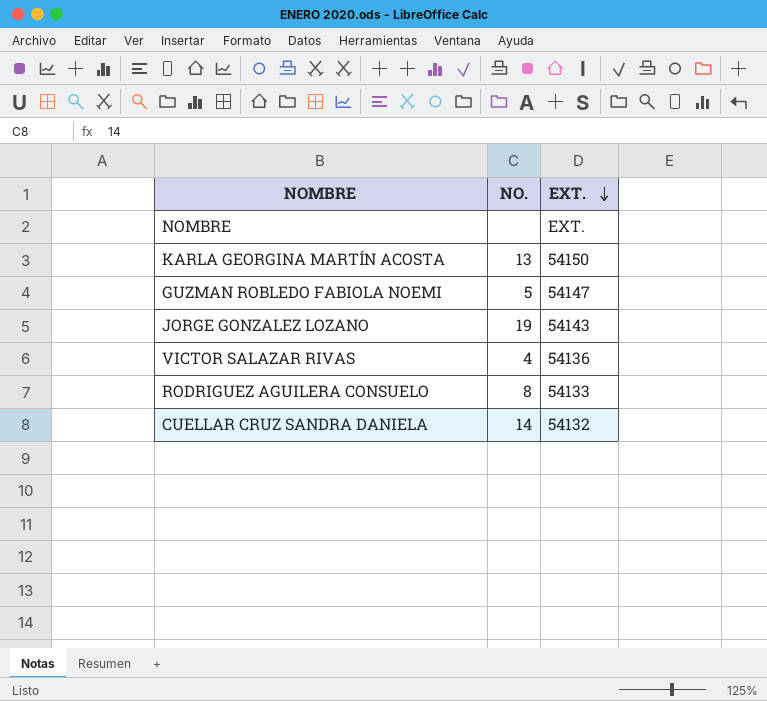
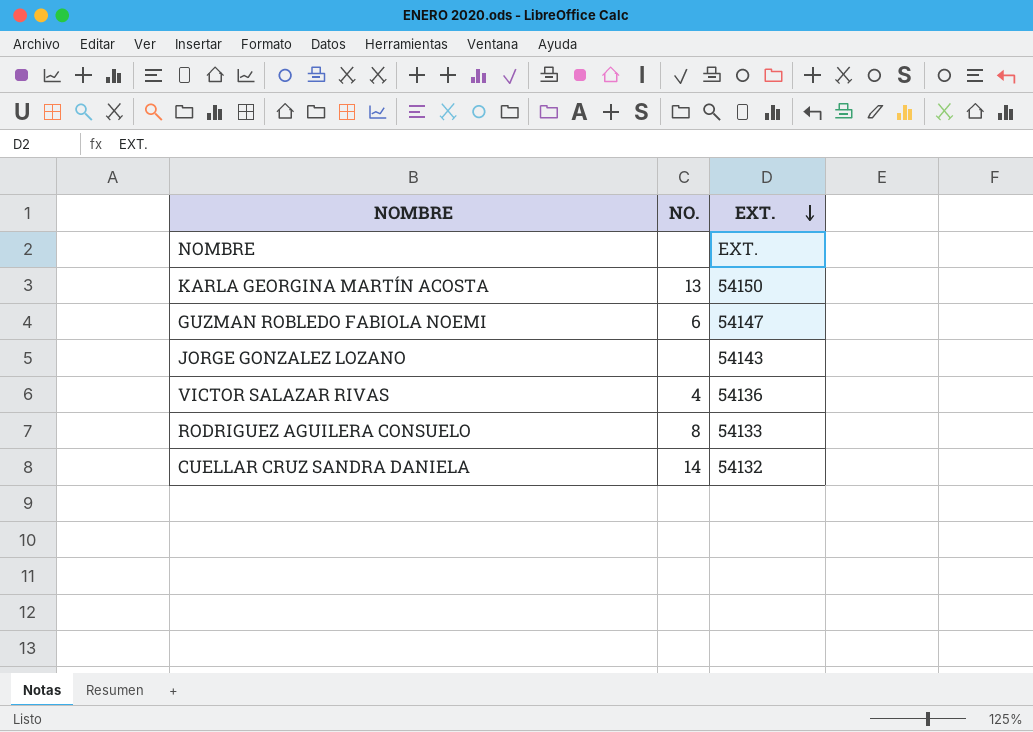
GUZMAN ROBLEDO FABIOLA NOEMI | NO.: 5 -> 6
JORGE GONZALEZ LOZANO | NO.: 19 -> none

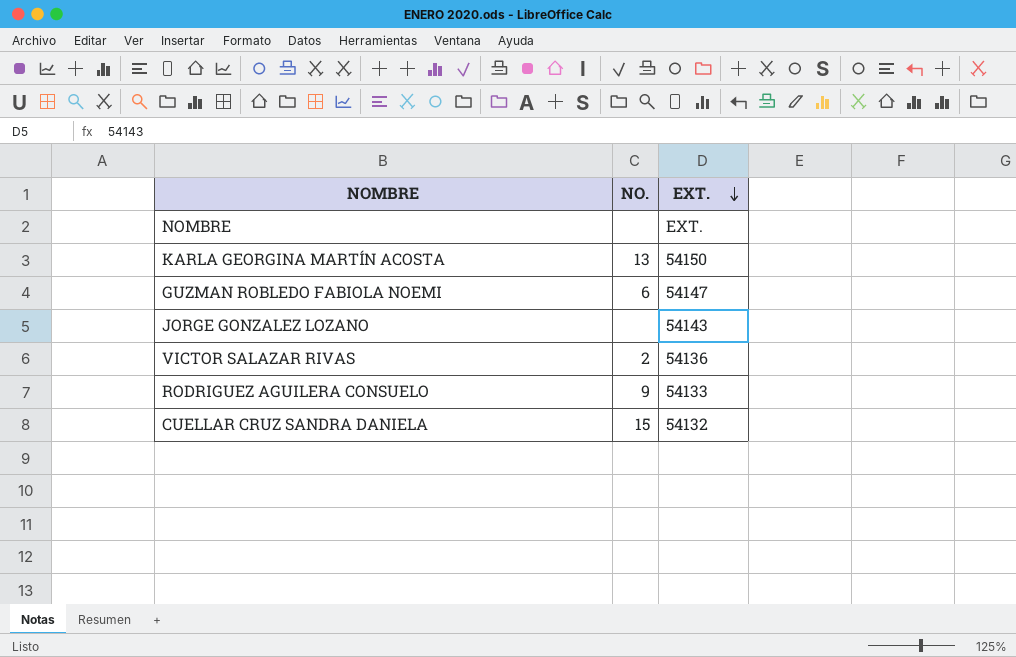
VICTOR SALAZAR RIVAS | NO.: 4 -> 2
RODRIGUEZ AGUILERA CONSUELO | NO.: 8 -> 9
CUELLAR CRUZ SANDRA DANIELA | NO.: 14 -> 15

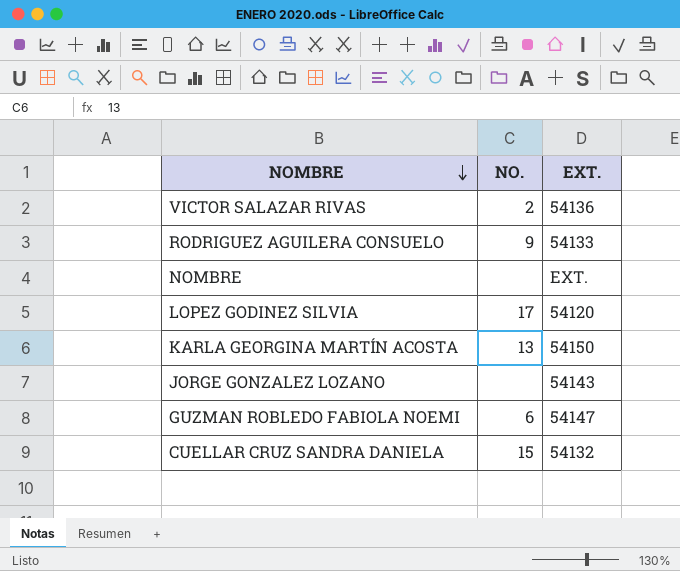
row order: EXT. descending -> NOMBRE descending
row LOPEZ GODINEZ SILVIA: none -> 17 | 54120

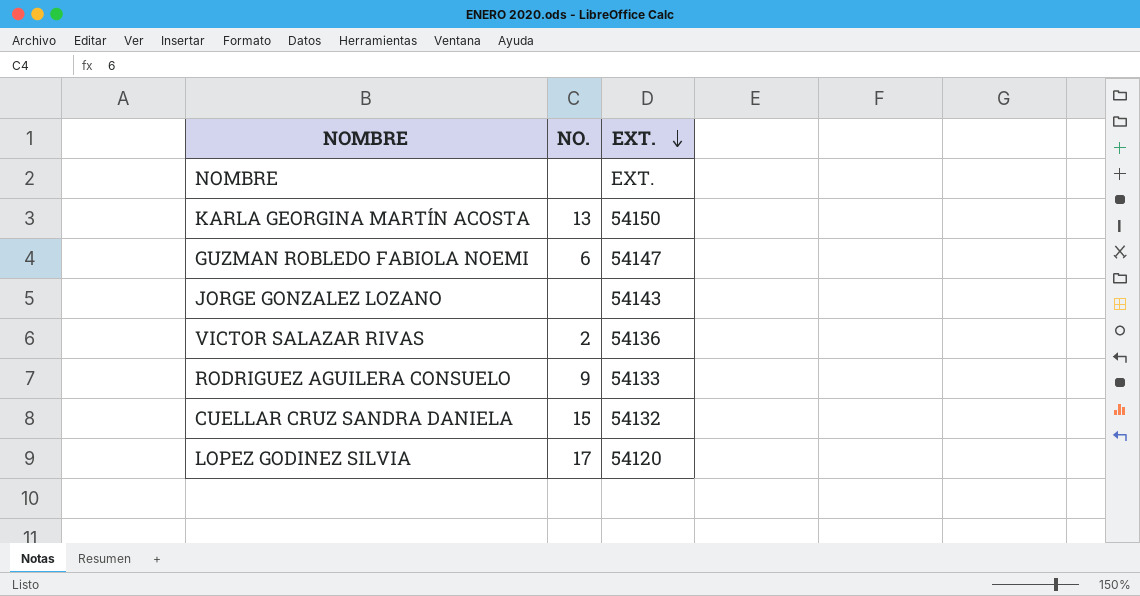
row order: NOMBRE descending -> EXT. descending

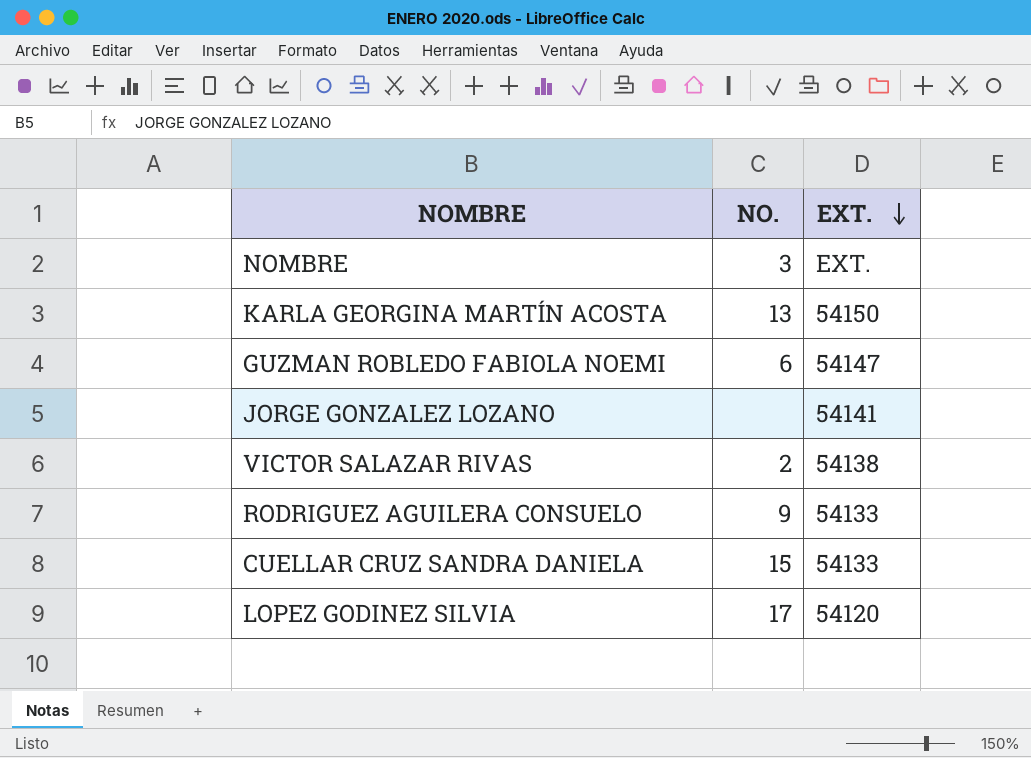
NOMBRE | NO.: none -> 3
JORGE GONZALEZ LOZANO | EXT.: 54143 -> 54141
VICTOR SALAZAR RIVAS | EXT.: 54136 -> 54138
CUELLAR CRUZ SANDRA DANIELA | EXT.: 54132 -> 54133

